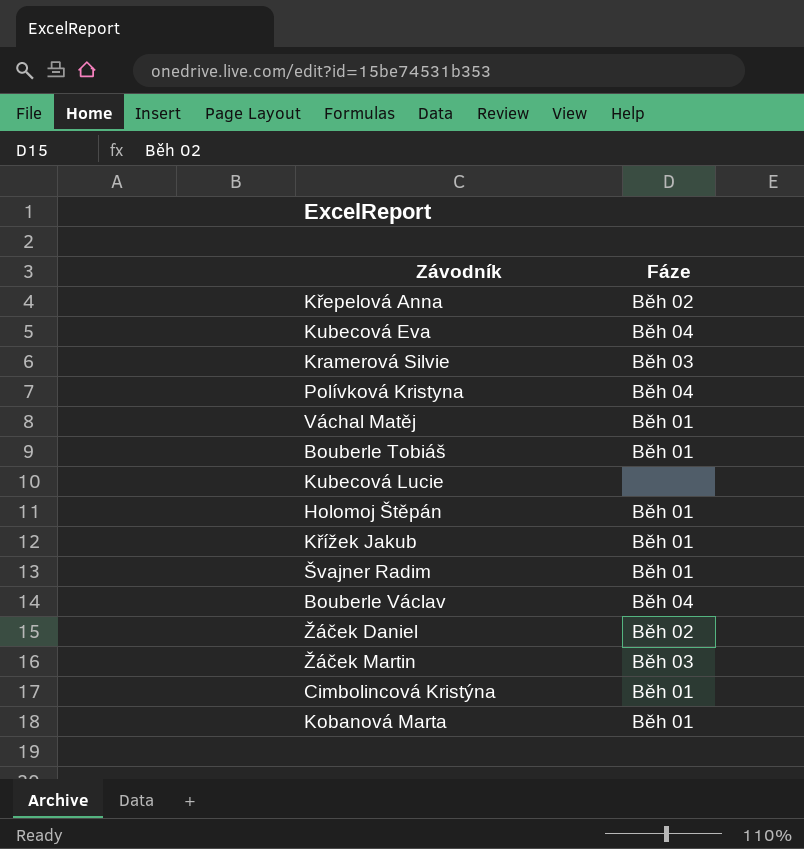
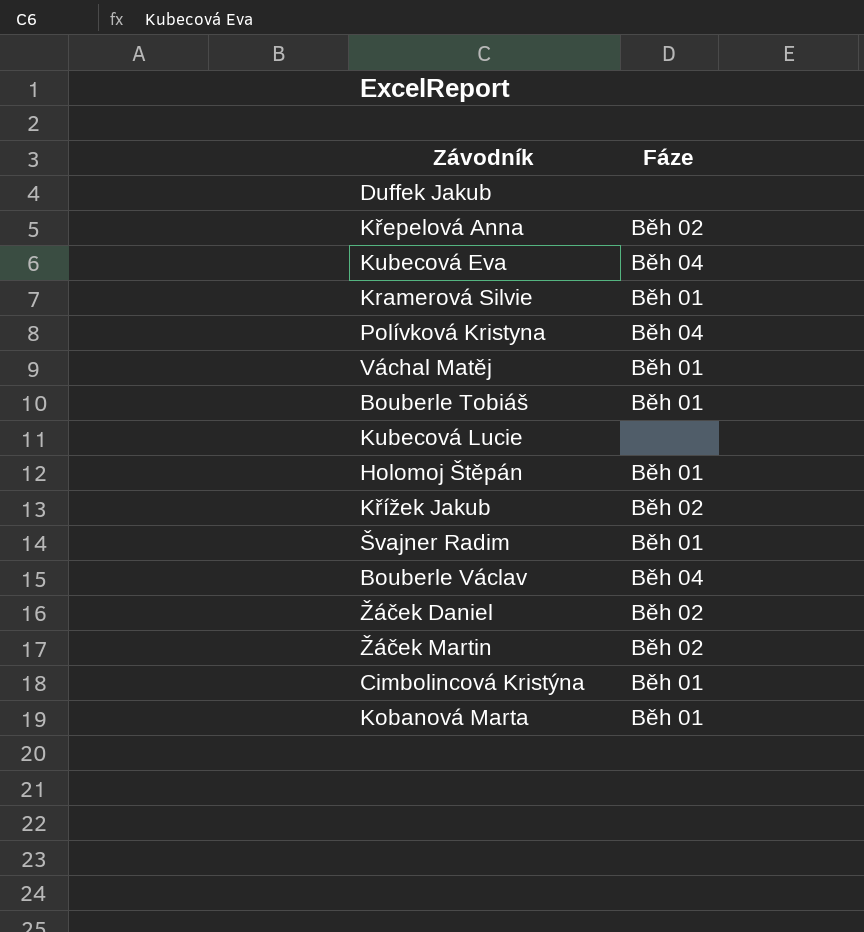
row Duffek Jakub: none -> none
Kramerová Silvie | Fáze: Běh 03 -> Běh 01
Křížek Jakub | Fáze: Běh 01 -> Běh 02
Žáček Martin | Fáze: Běh 03 -> Běh 02

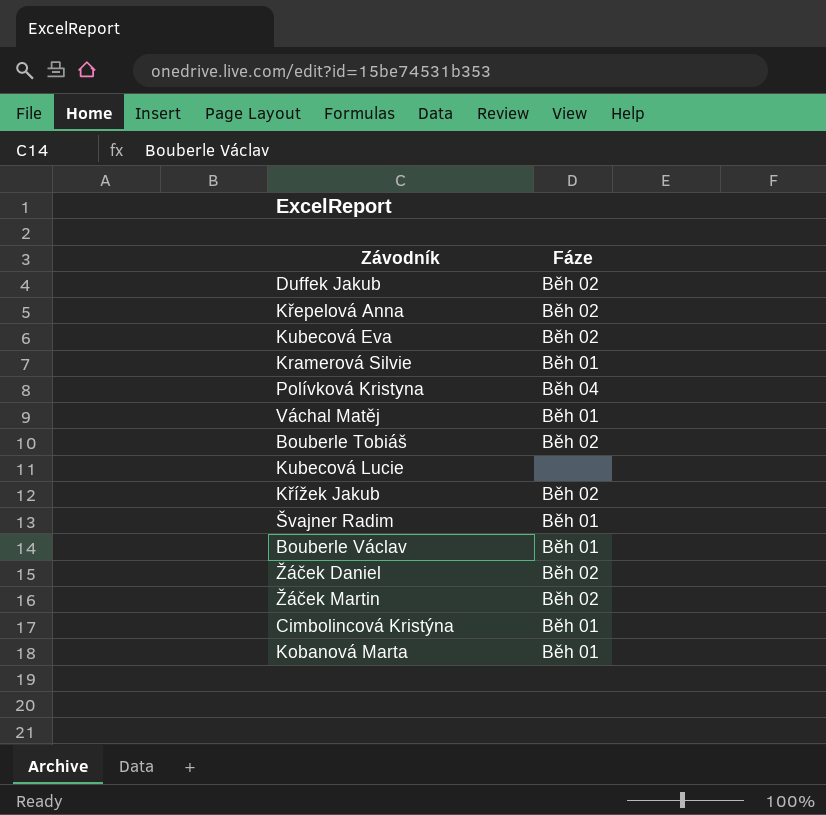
row Holomoj Štěpán: Běh 01 -> none
Duffek Jakub | Fáze: none -> Běh 02
Kubecová Eva | Fáze: Běh 04 -> Běh 02
Bouberle Tobiáš | Fáze: Běh 01 -> Běh 02
Bouberle Václav | Fáze: Běh 04 -> Běh 01

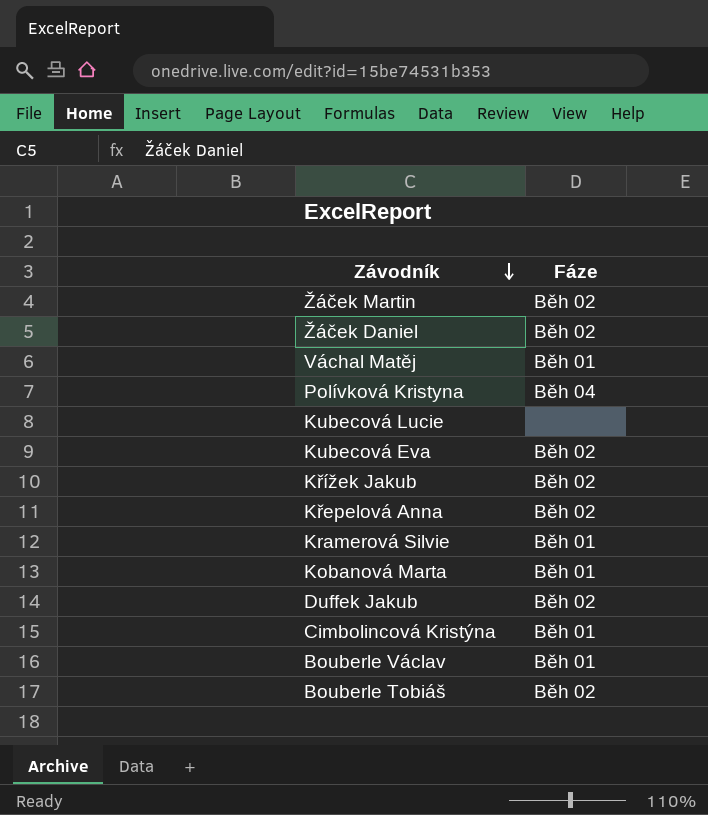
row order: none -> Závodník descending
row Švajner Radim: Běh 01 -> none

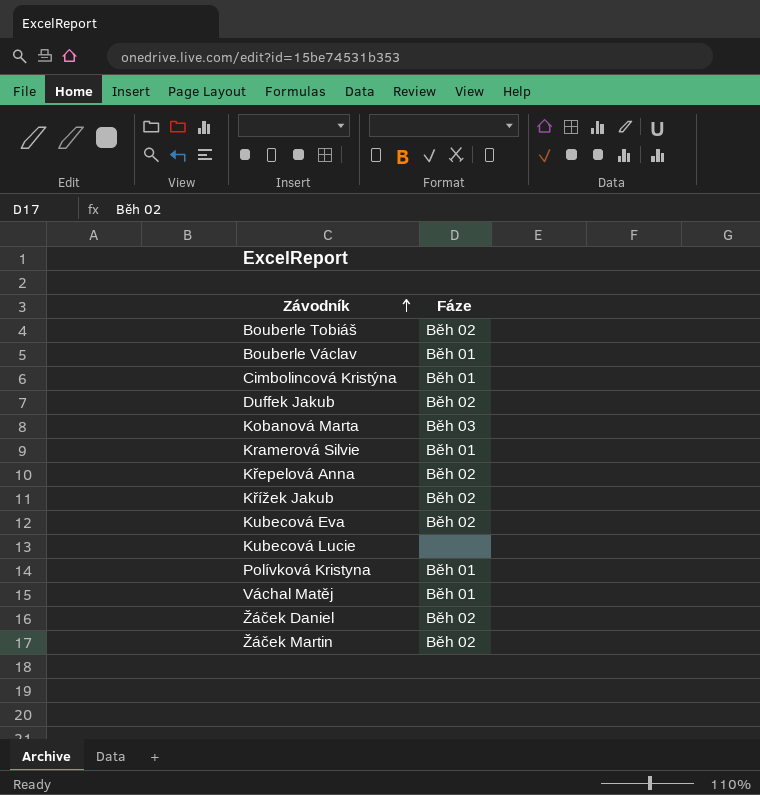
row order: Závodník descending -> Závodník ascending
Kobanová Marta | Fáze: Běh 01 -> Běh 03
Polívková Kristyna | Fáze: Běh 04 -> Běh 01

